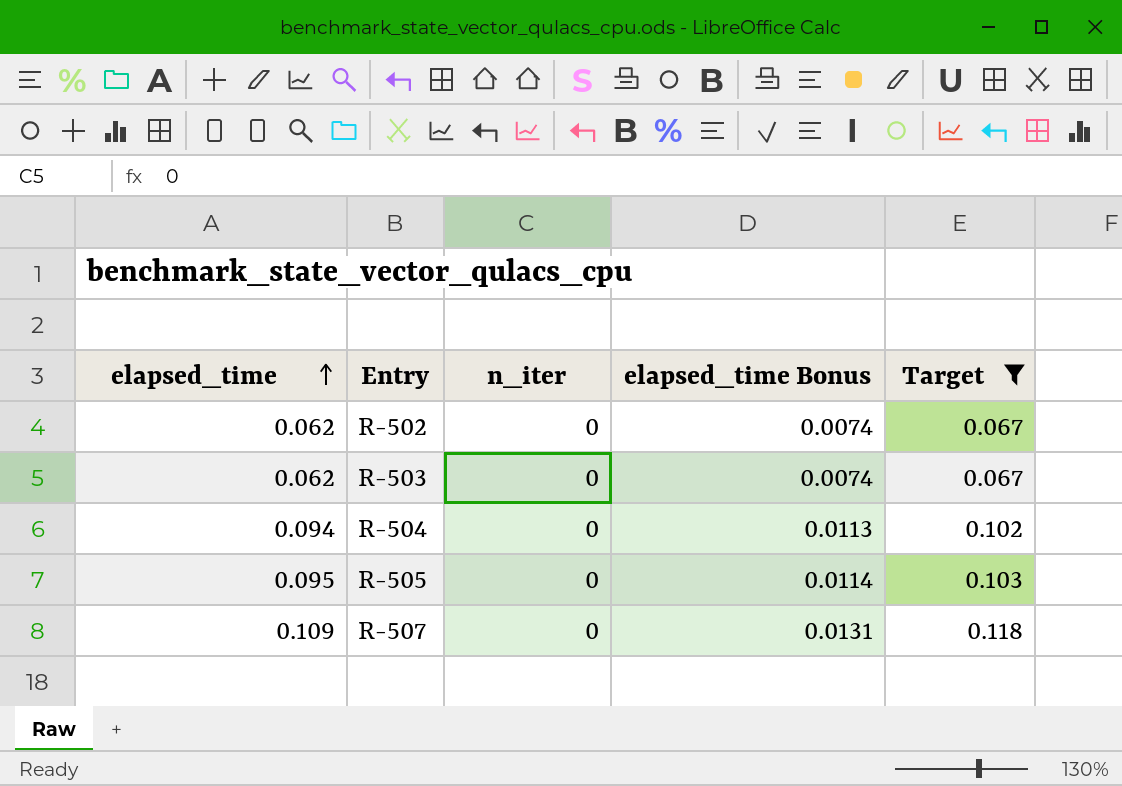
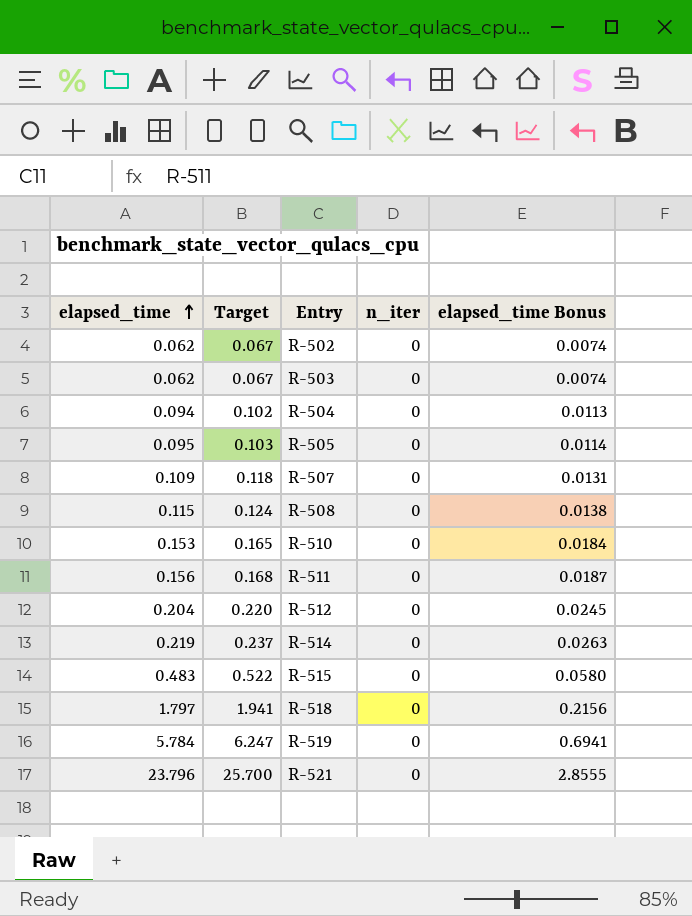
filter: Target <= 0.118 -> none
column Target | position: 5 -> 2

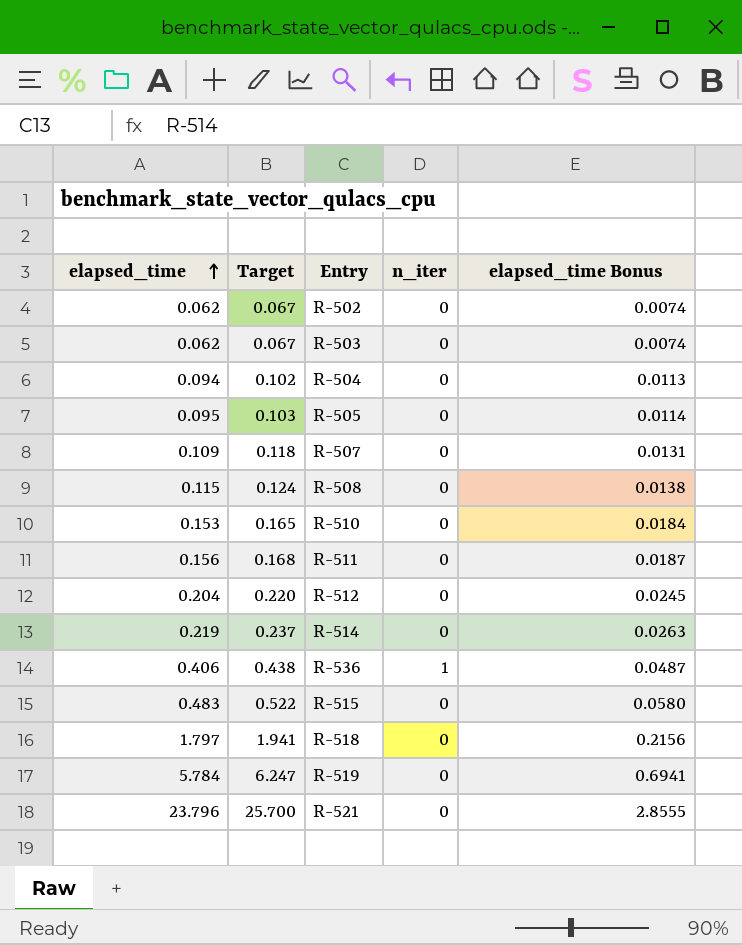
row R-536: none -> 0.406 | 0.438 | 1 | 0.0487

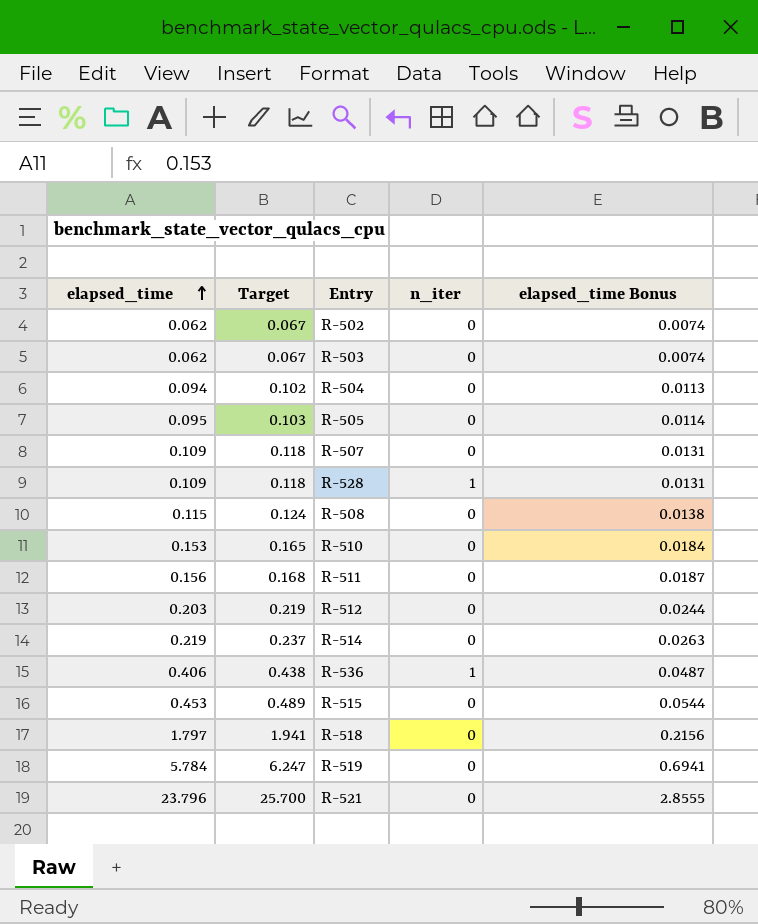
row R-528: none -> 0.109 | 0.118 | 1 | 0.0131
R-512 | elapsed_time: 0.204 -> 0.203
R-512 | Target: 0.220 -> 0.219
R-512 | elapsed_time Bonus: 0.0245 -> 0.0244
R-515 | elapsed_time: 0.483 -> 0.453
R-515 | Target: 0.522 -> 0.489
R-515 | elapsed_time Bonus: 0.0580 -> 0.0544

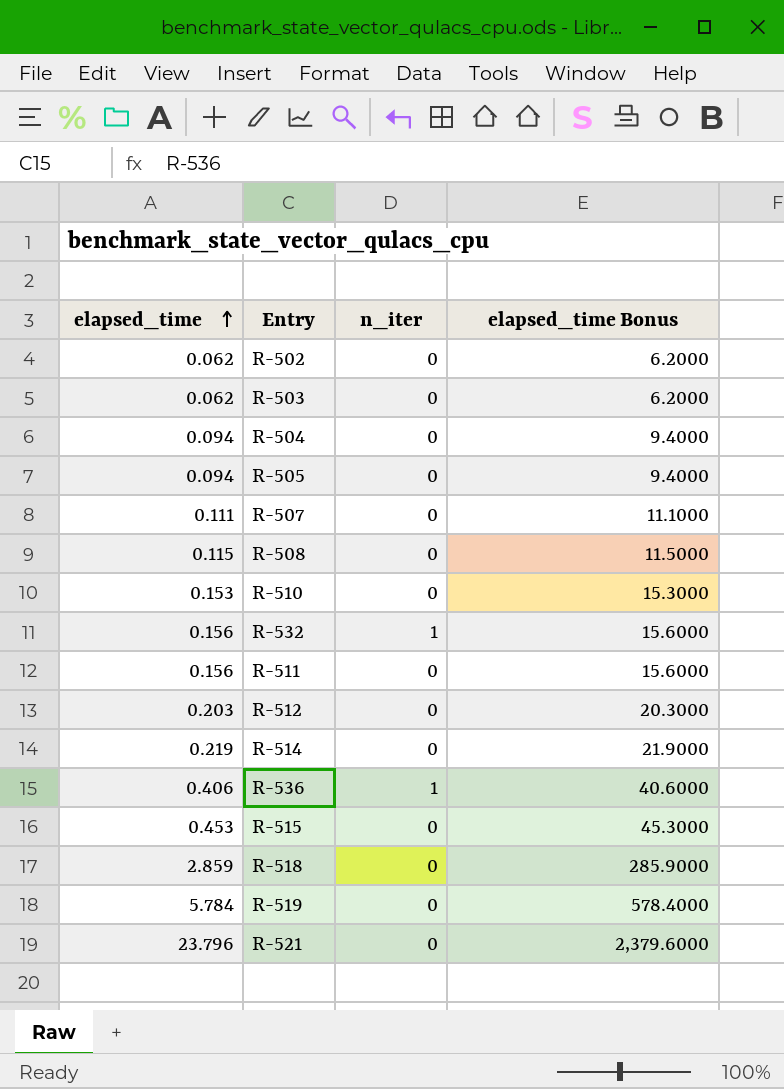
column Target | formula: [elapsed_time] * 1.08 -> none
column elapsed_time Bonus | formula: [elapsed_time] * 0.12 -> [elapsed_time] * 100
row R-528: 0.109 | 0.118 | 1 | 0.0131 -> none
R-505 | elapsed_time: 0.095 -> 0.094
R-507 | elapsed_time: 0.109 -> 0.111
row R-532: none -> 0.156 | 1 | 15.6000
R-518 | elapsed_time: 1.797 -> 2.859

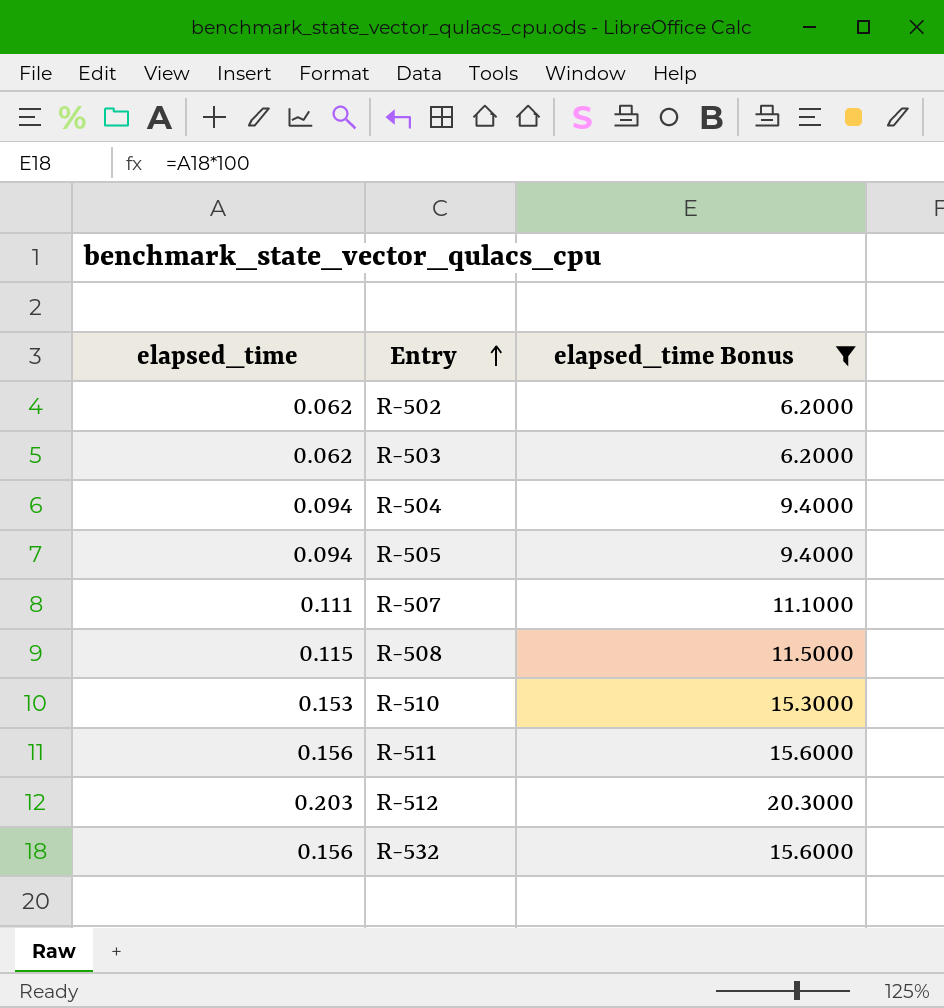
filter: none -> elapsed_time Bonus <= 20.3000
row order: elapsed_time ascending -> Entry ascending
column n_iter | position: 3 -> none

